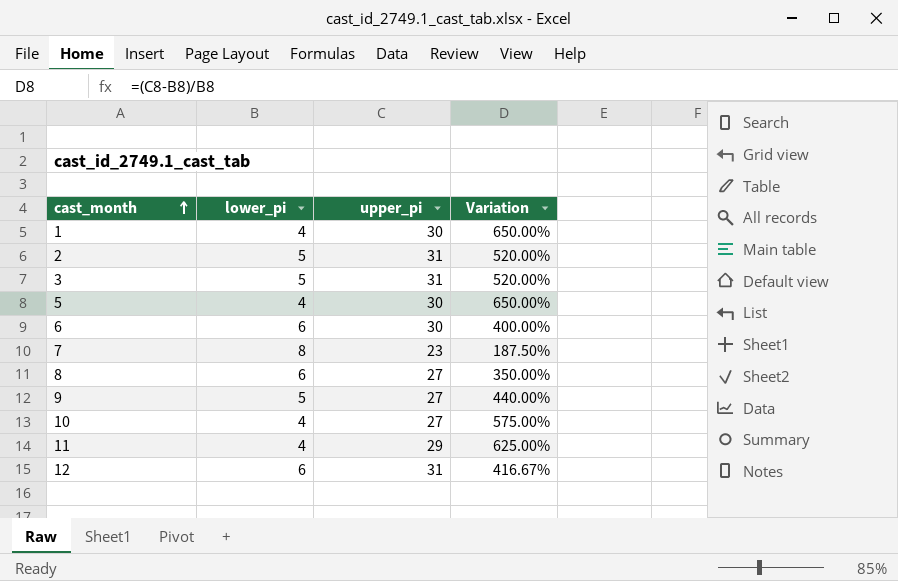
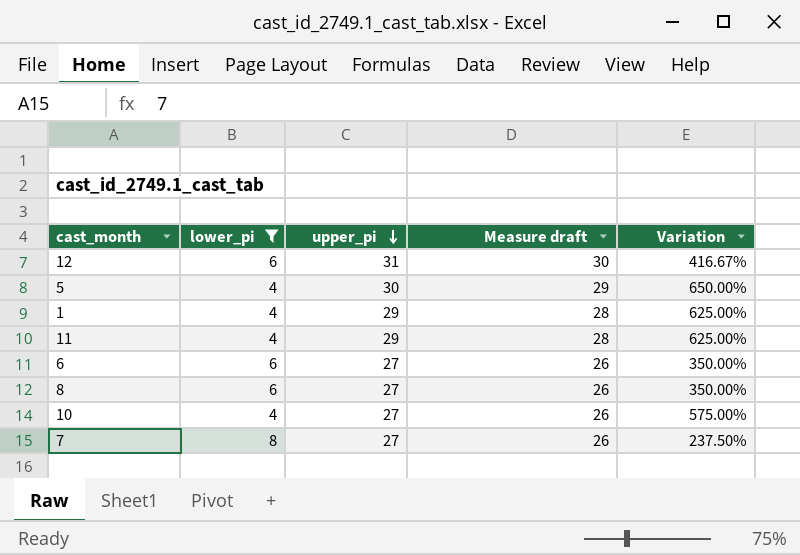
filter: none -> lower_pi != 5
row order: cast_month ascending -> upper_pi descending
column Measure draft | formula: none -> [upper_pi] - 1
1 | upper_pi: 30 -> 29
1 | Variation: 650.00% -> 625.00%
6 | upper_pi: 30 -> 27
6 | Variation: 400.00% -> 350.00%
7 | upper_pi: 23 -> 27
7 | Variation: 187.50% -> 237.50%

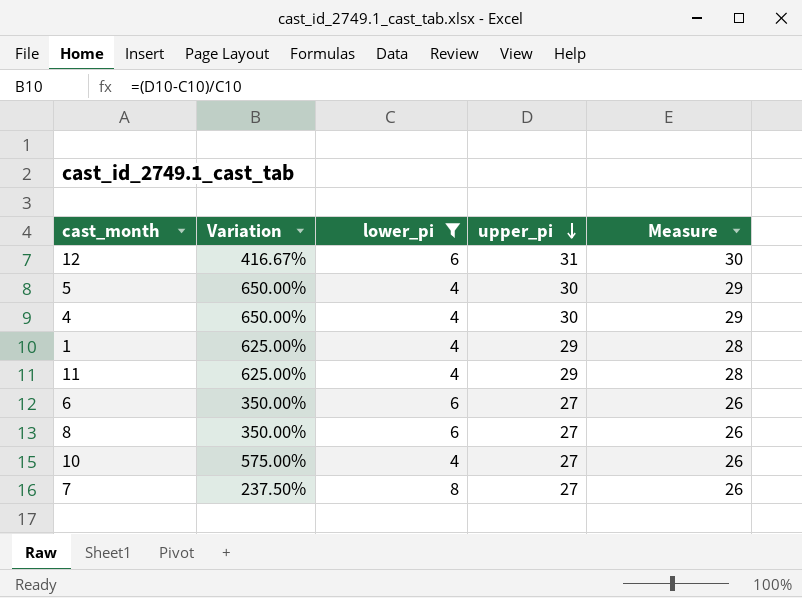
column Variation | position: 5 -> 2
column name: Measure draft -> Measure
row 4: none -> 650.00% | 4 | 30 | 29

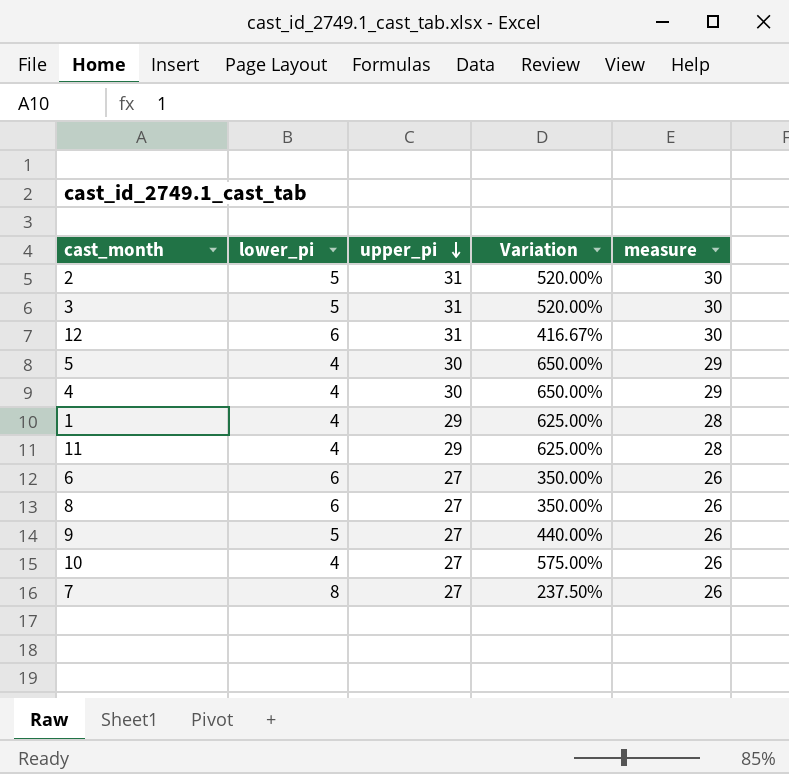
filter: lower_pi != 5 -> none
column Variation | position: 2 -> 4
column name: Measure -> measure

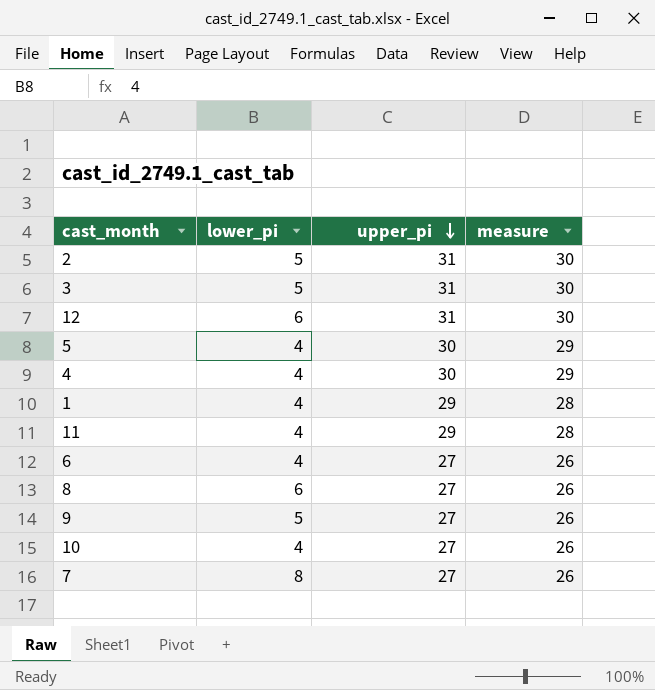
column Variation | formula: ([upper_pi] - [lower_pi]) / [lower_pi] -> none
6 | lower_pi: 6 -> 4

